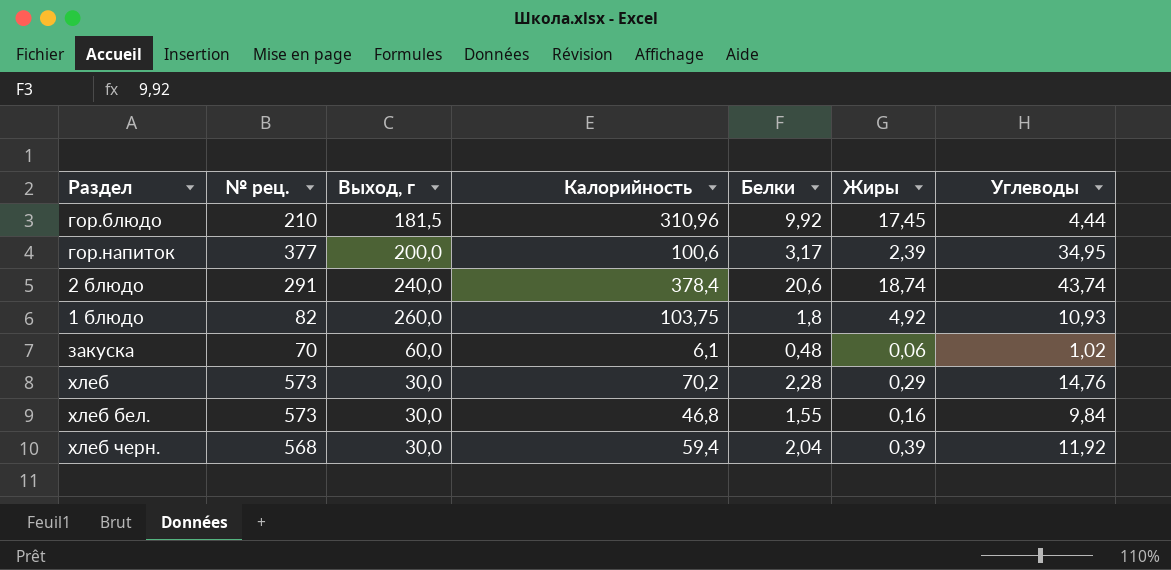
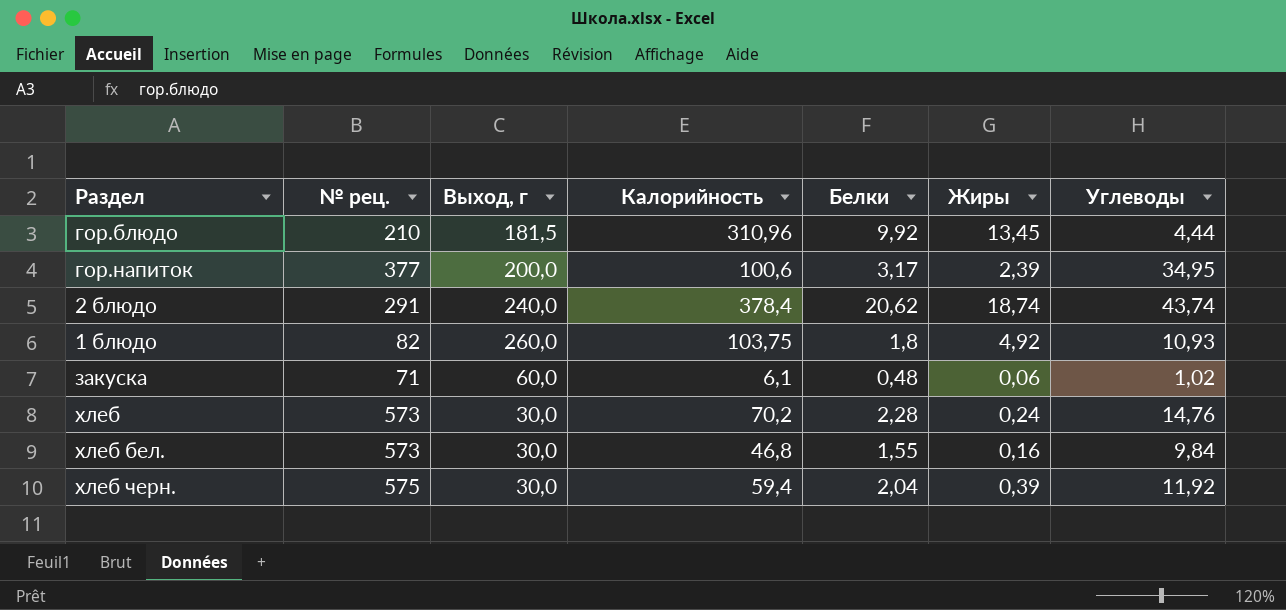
гор.блюдо | Жиры: 17,45 -> 13,45
2 блюдо | Белки: 20,6 -> 20,62
закуска | № рец.: 70 -> 71
хлеб | Жиры: 0,29 -> 0,24
хлеб черн. | № рец.: 568 -> 575

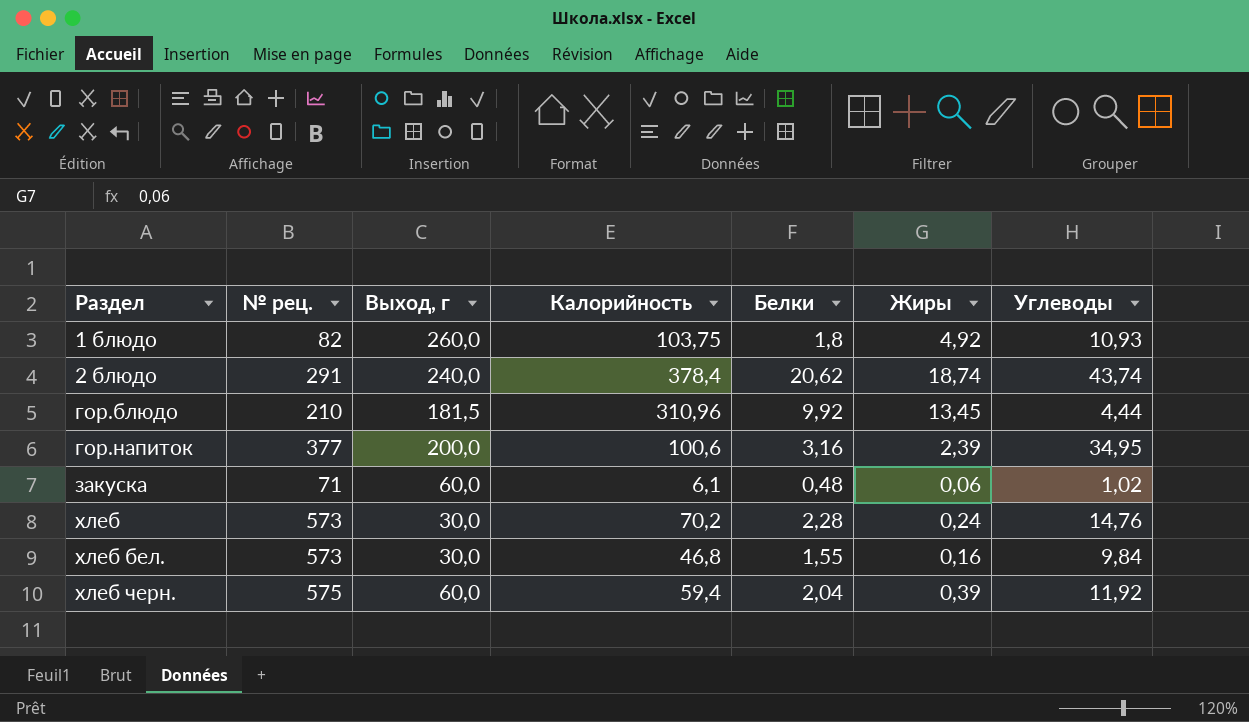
row order: none -> Раздел ascending
гор.напиток | Белки: 3,17 -> 3,16
хлеб черн. | Выход, г: 30,0 -> 60,0

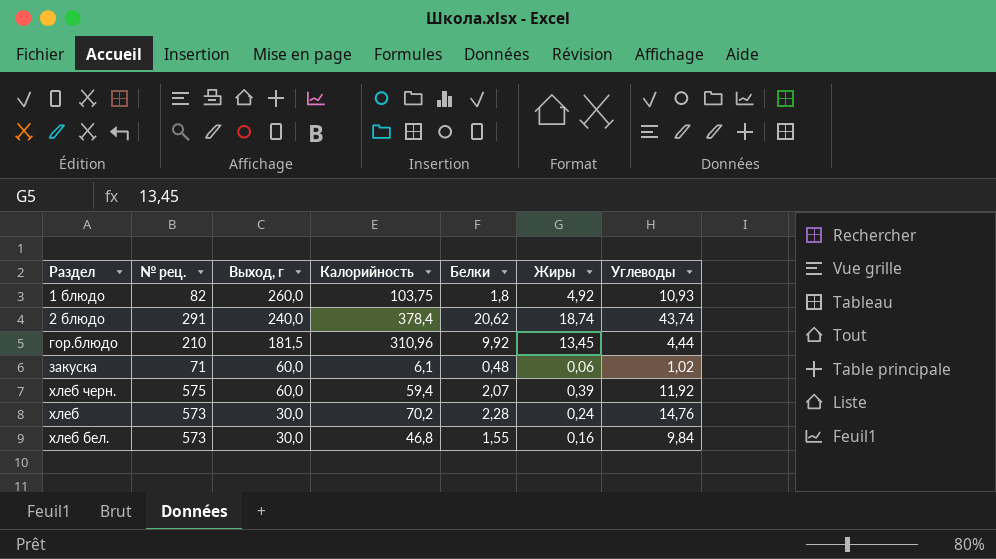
row order: Раздел ascending -> Выход, г descending
row гор.напиток: 377 | 200,0 | 100,6 | 3,16 | 2,39 | 34,95 -> none
хлеб черн. | Белки: 2,04 -> 2,07

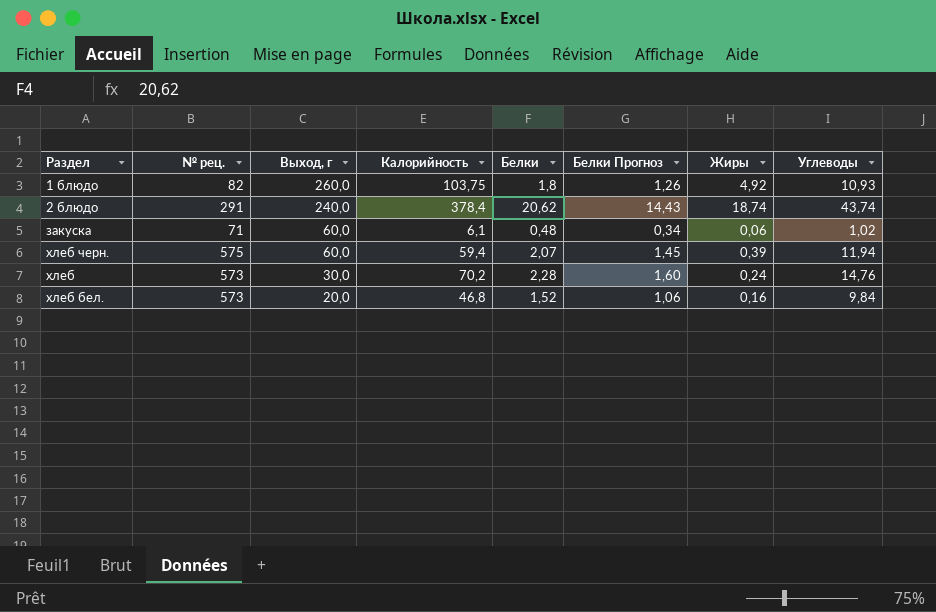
column Белки Прогноз | formula: none -> [Белки] * 0,7
row гор.блюдо: 210 | 181,5 | 310,96 | 9,92 | 13,45 | 4,44 -> none
хлеб черн. | Углеводы: 11,92 -> 11,94
хлеб бел. | Выход, г: 30,0 -> 20,0
хлеб бел. | Белки: 1,55 -> 1,52

